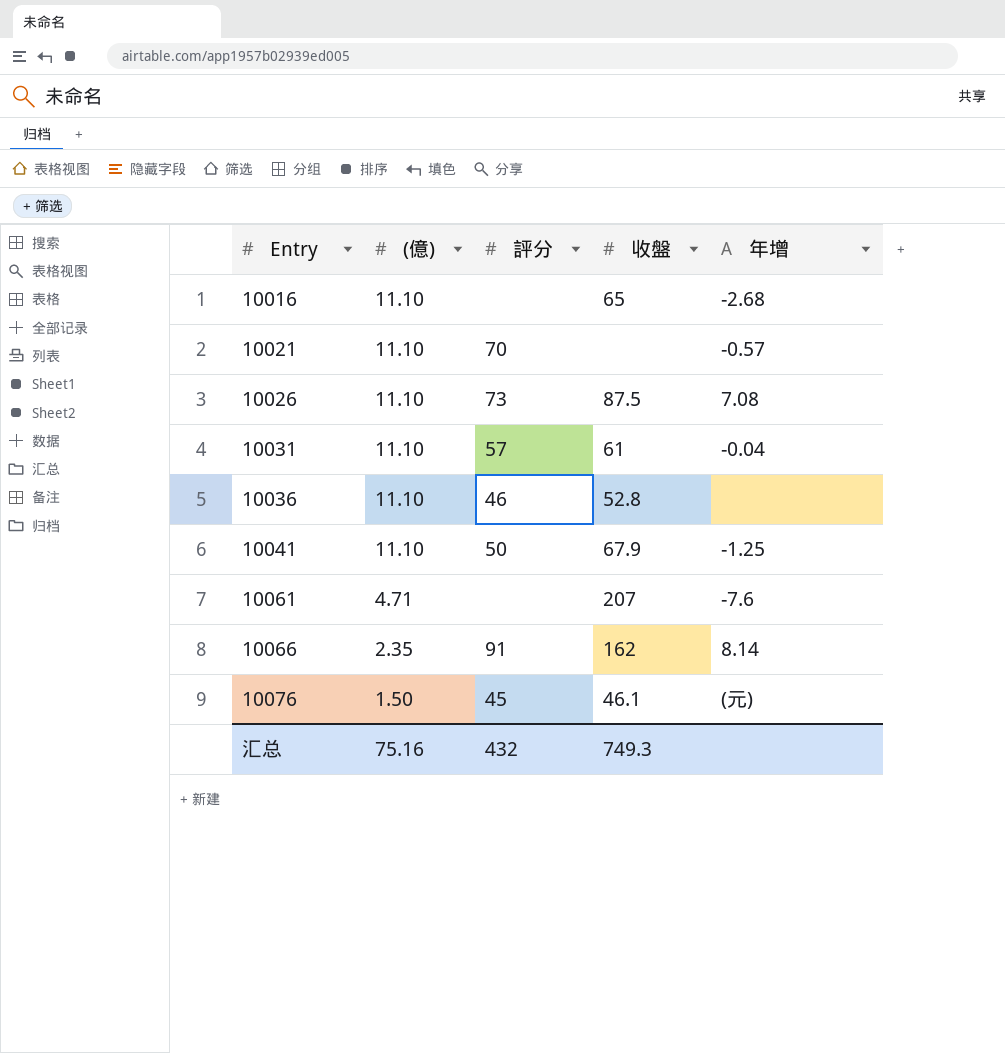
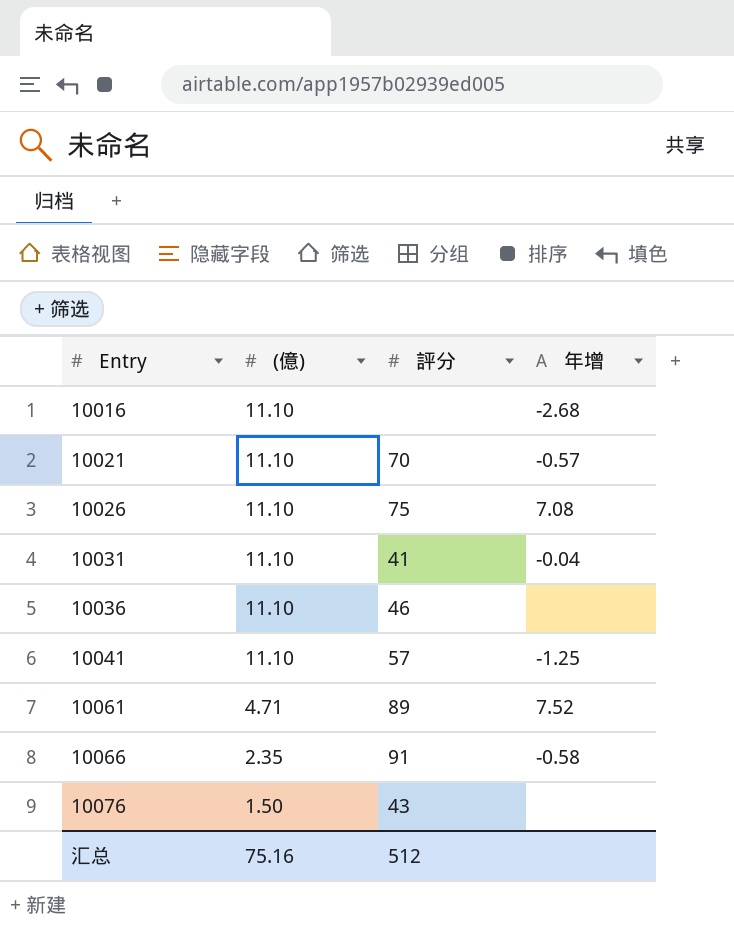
column 收盤 | position: 4 -> none
10026 | 評分: 73 -> 75
10031 | 評分: 57 -> 41
10041 | 評分: 50 -> 57
10061 | 評分: none -> 89
10061 | 年增: -7.6 -> 7.52
10066 | 年增: 8.14 -> -0.58
10076 | 評分: 45 -> 43
10076 | 年增: (元) -> none
汇总 | 評分: 432 -> 512

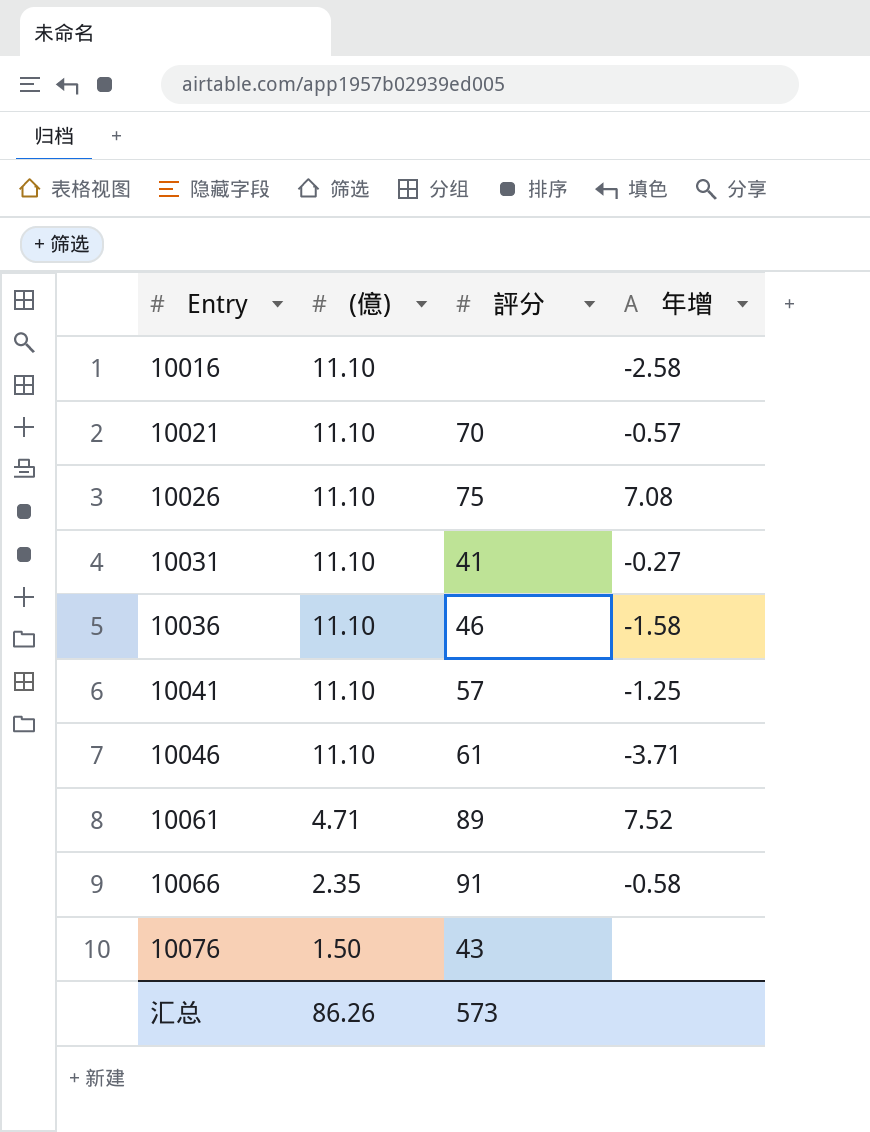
10016 | 年增: -2.68 -> -2.58
10031 | 年增: -0.04 -> -0.27
10036 | 年增: none -> -1.58
row 10046: none -> 11.10 | 61 | -3.71
汇总 | (億): 75.16 -> 86.26
汇总 | 評分: 512 -> 573

